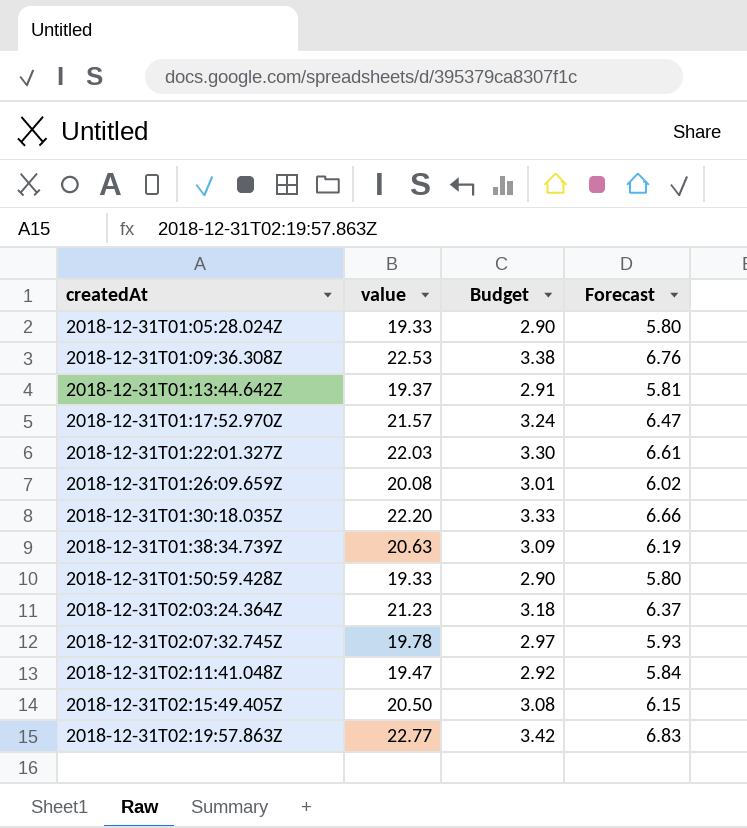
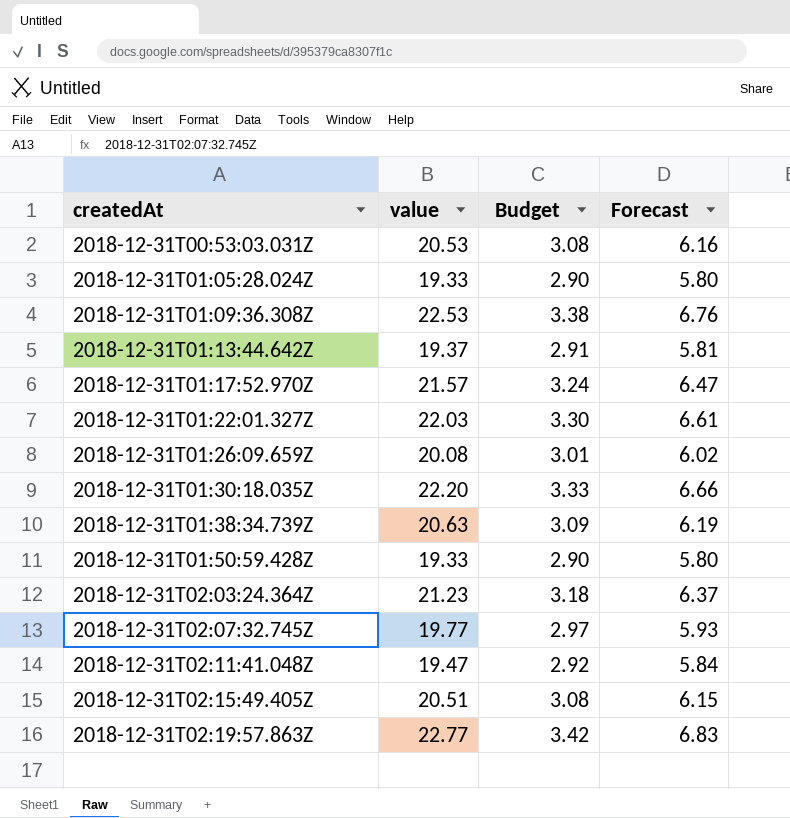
row 2018-12-31T00:53:03.031Z: none -> 20.53 | 3.08 | 6.16
2018-12-31T02:07:32.745Z | value: 19.78 -> 19.77
2018-12-31T02:15:49.405Z | value: 20.50 -> 20.51

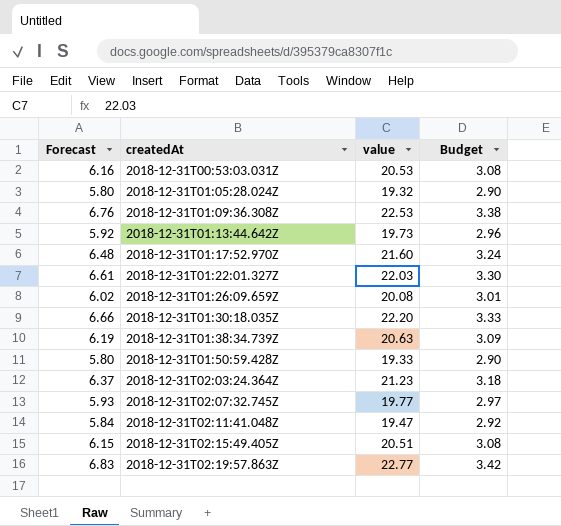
column Forecast | position: 4 -> 1
2018-12-31T01:05:28.024Z | value: 19.33 -> 19.32
2018-12-31T01:13:44.642Z | Forecast: 5.81 -> 5.92
2018-12-31T01:13:44.642Z | value: 19.37 -> 19.73
2018-12-31T01:13:44.642Z | Budget: 2.91 -> 2.96
2018-12-31T01:17:52.970Z | Forecast: 6.47 -> 6.48
2018-12-31T01:17:52.970Z | value: 21.57 -> 21.60

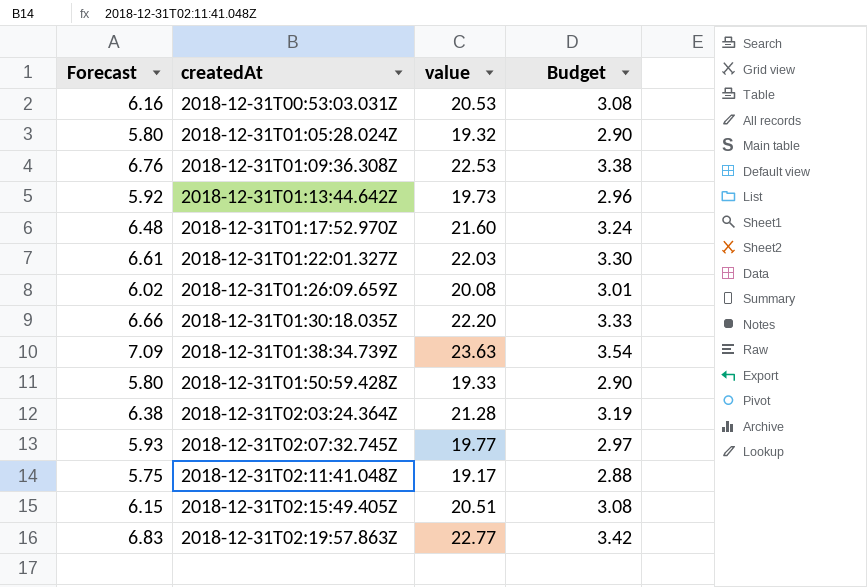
2018-12-31T01:38:34.739Z | Forecast: 6.19 -> 7.09
2018-12-31T01:38:34.739Z | value: 20.63 -> 23.63
2018-12-31T01:38:34.739Z | Budget: 3.09 -> 3.54
2018-12-31T02:03:24.364Z | Forecast: 6.37 -> 6.38
2018-12-31T02:03:24.364Z | value: 21.23 -> 21.28
2018-12-31T02:03:24.364Z | Budget: 3.18 -> 3.19
2018-12-31T02:11:41.048Z | Forecast: 5.84 -> 5.75
2018-12-31T02:11:41.048Z | value: 19.47 -> 19.17
2018-12-31T02:11:41.048Z | Budget: 2.92 -> 2.88

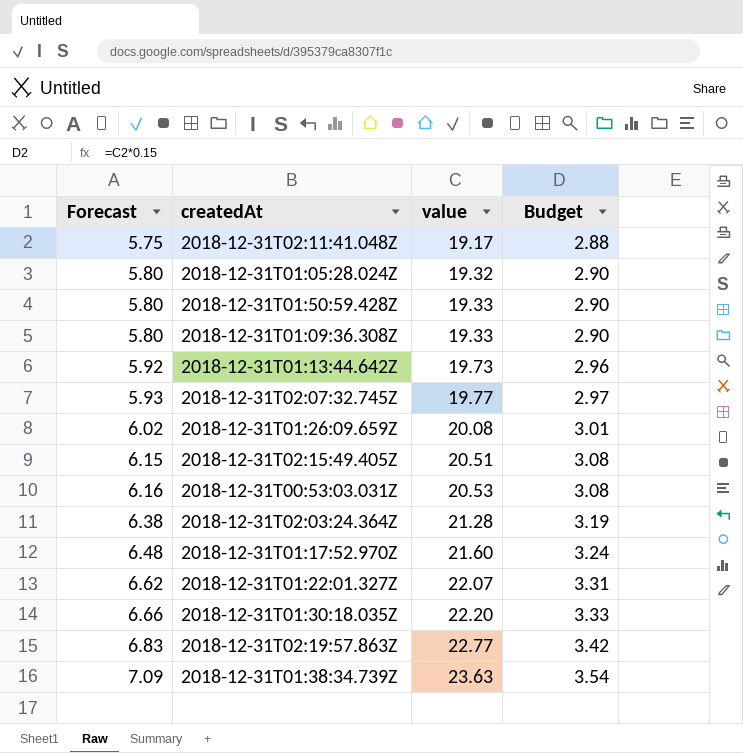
row order: createdAt ascending -> Forecast ascending
2018-12-31T01:09:36.308Z | Forecast: 6.76 -> 5.80
2018-12-31T01:09:36.308Z | value: 22.53 -> 19.33
2018-12-31T01:09:36.308Z | Budget: 3.38 -> 2.90
2018-12-31T01:22:01.327Z | Forecast: 6.61 -> 6.62
2018-12-31T01:22:01.327Z | value: 22.03 -> 22.07
2018-12-31T01:22:01.327Z | Budget: 3.30 -> 3.31

